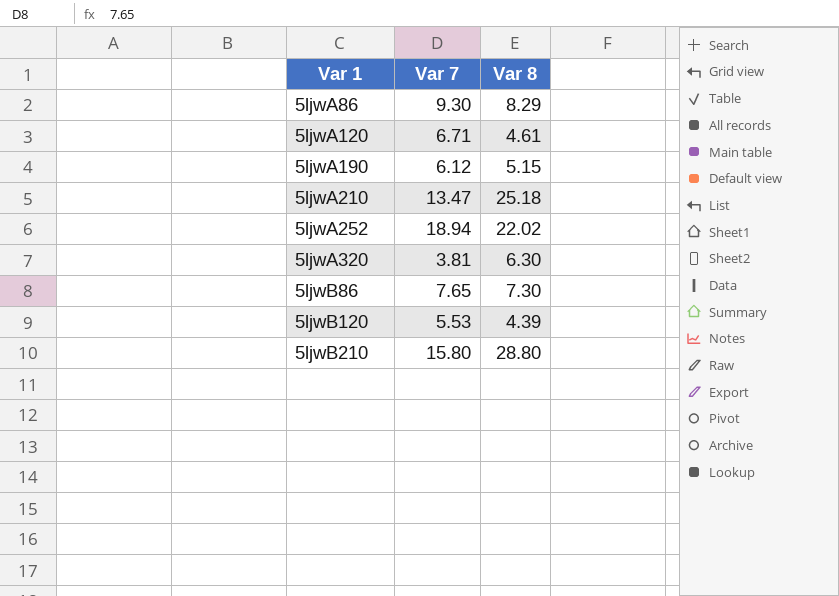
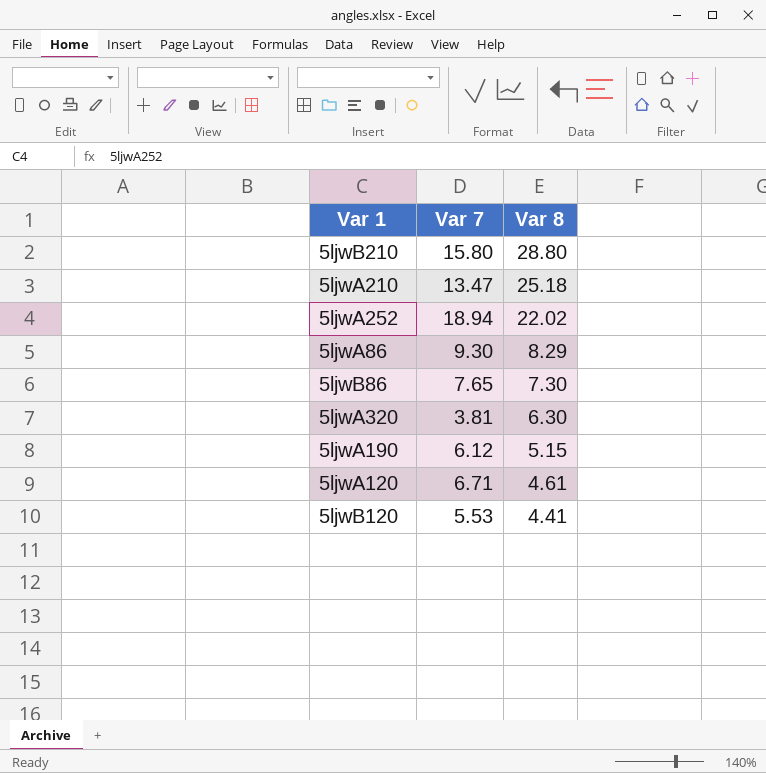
row order: Var 1 ascending -> Var 8 descending
5ljwB120 | Var 8: 4.39 -> 4.41

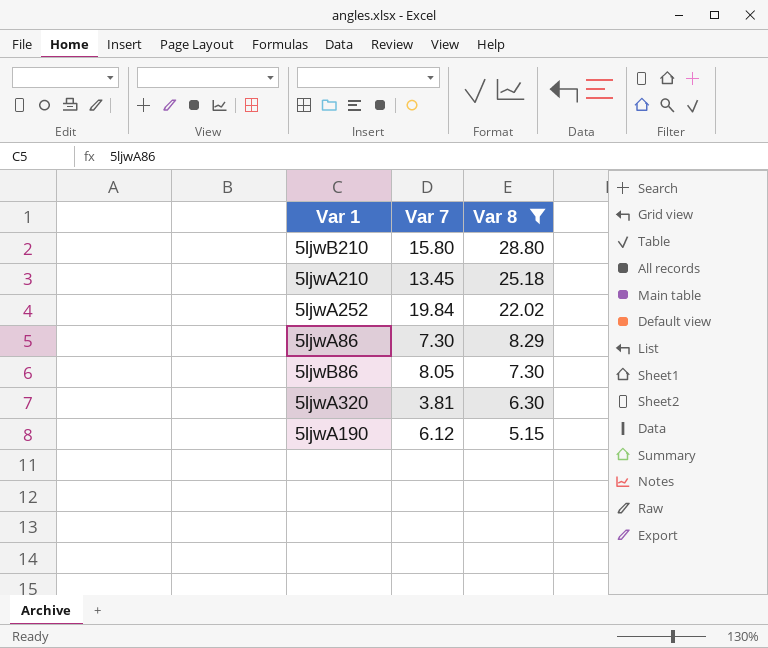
filter: none -> Var 8 >= 5.15
5ljwA210 | Var 7: 13.47 -> 13.45
5ljwA252 | Var 7: 18.94 -> 19.84
5ljwA86 | Var 7: 9.30 -> 7.30
5ljwB86 | Var 7: 7.65 -> 8.05

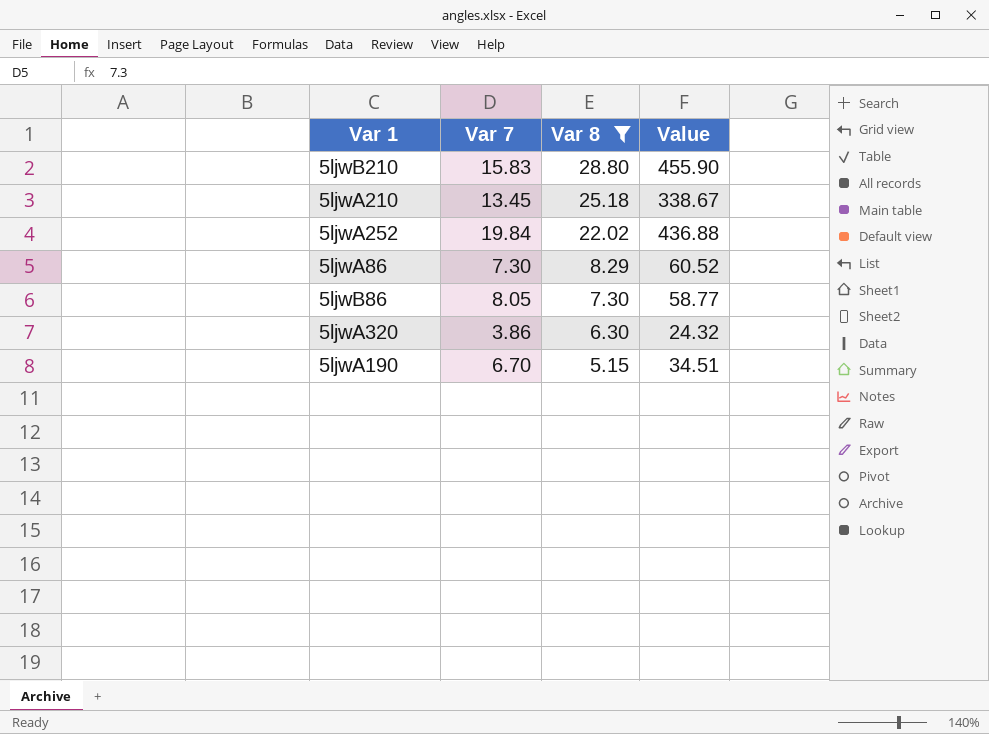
column Value | formula: none -> [Var 7] * [Var 8]
5ljwB210 | Var 7: 15.80 -> 15.83
5ljwA320 | Var 7: 3.81 -> 3.86
5ljwA190 | Var 7: 6.12 -> 6.70

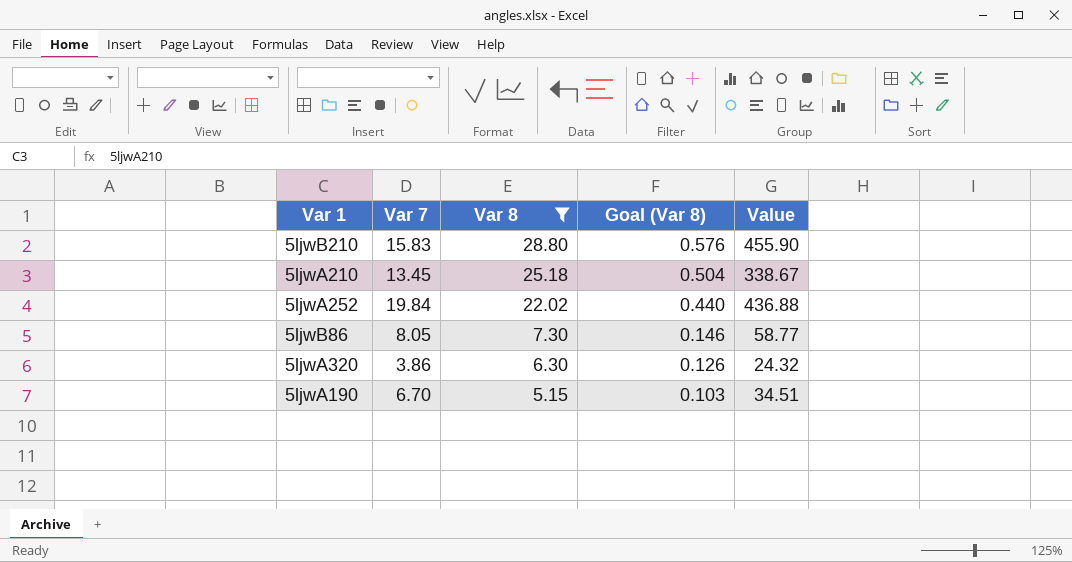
column Goal (Var 8) | formula: none -> [Var 8] * 0.02
row 5ljwA86: 7.30 | 8.29 | 60.52 -> none

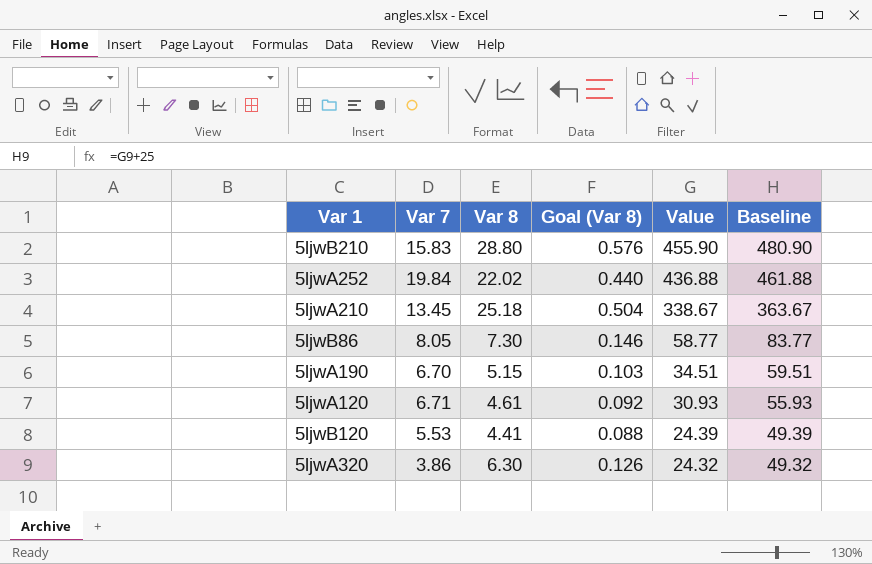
filter: Var 8 >= 5.15 -> none
row order: Var 8 descending -> Value descending
column Baseline | formula: none -> [Value] + 25

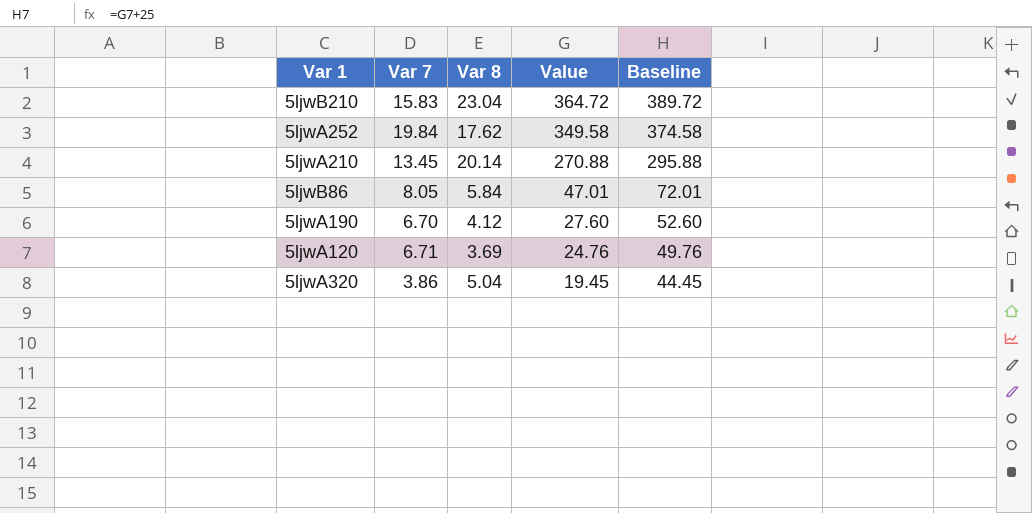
column Goal (Var 8) | formula: [Var 8] * 0.02 -> none
row 5ljwB120: 5.53 | 4.41 | 0.088 | 24.39 | 49.39 -> none
5ljwB210 | Var 8: 28.80 -> 23.04
5ljwB210 | Value: 455.90 -> 364.72
5ljwB210 | Baseline: 480.90 -> 389.72
5ljwA252 | Var 8: 22.02 -> 17.62
5ljwA252 | Value: 436.88 -> 349.58
5ljwA252 | Baseline: 461.88 -> 374.58
5ljwA210 | Var 8: 25.18 -> 20.14
5ljwA210 | Value: 338.67 -> 270.88
5ljwA210 | Baseline: 363.67 -> 295.88
5ljwB86 | Var 8: 7.30 -> 5.84
5ljwB86 | Value: 58.77 -> 47.01
5ljwB86 | Baseline: 83.77 -> 72.01
5ljwA190 | Var 8: 5.15 -> 4.12
5ljwA190 | Value: 34.51 -> 27.60
5ljwA190 | Baseline: 59.51 -> 52.60
5ljwA120 | Var 8: 4.61 -> 3.69
5ljwA120 | Value: 30.93 -> 24.76
5ljwA120 | Baseline: 55.93 -> 49.76
5ljwA320 | Var 8: 6.30 -> 5.04
5ljwA320 | Value: 24.32 -> 19.45
5ljwA320 | Baseline: 49.32 -> 44.45

